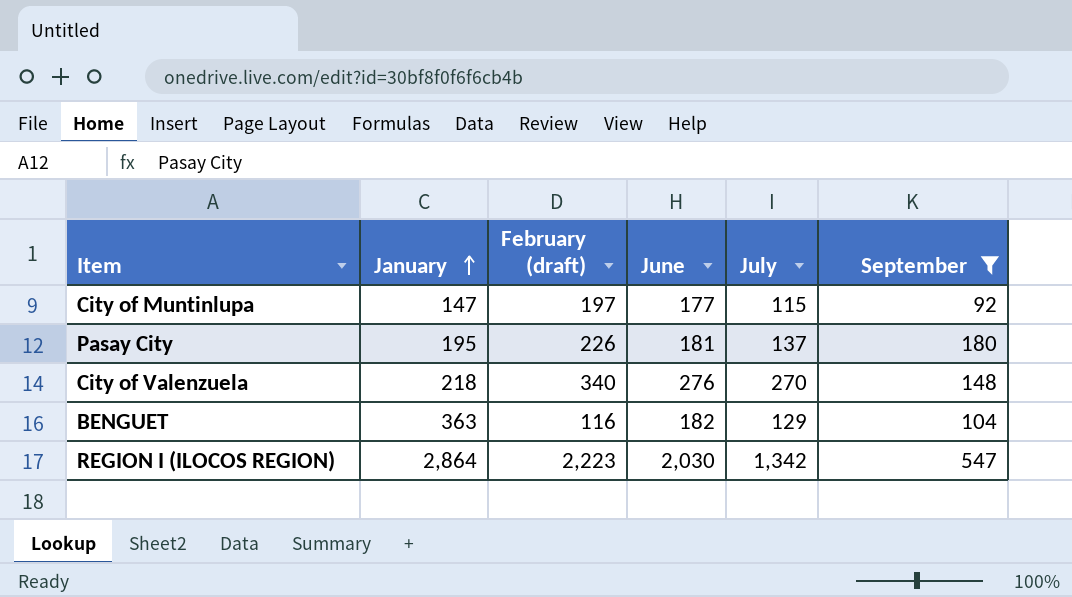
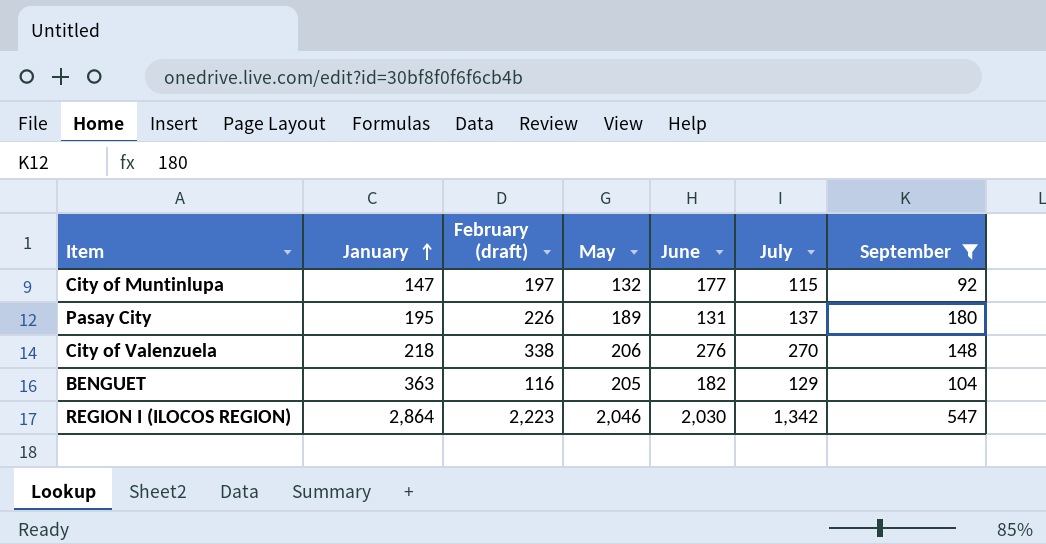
column May | position: none -> 4
Pasay City | June: 181 -> 131
City of Valenzuela | February (draft): 340 -> 338

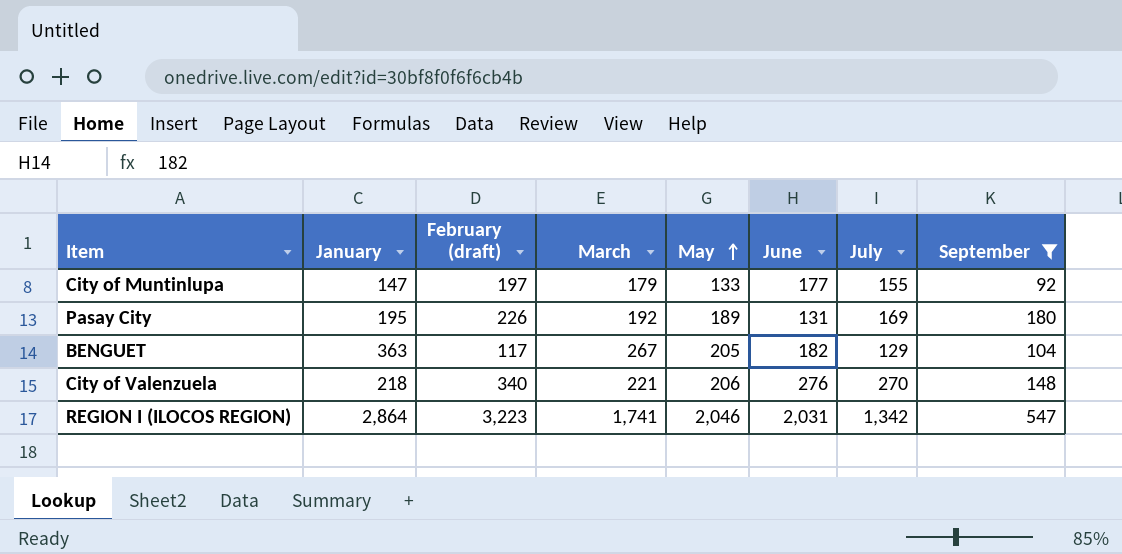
row order: January ascending -> May ascending
column March | position: none -> 4
City of Muntinlupa | May: 132 -> 133
City of Muntinlupa | July: 115 -> 155
Pasay City | July: 137 -> 169
BENGUET | February (draft): 116 -> 117
City of Valenzuela | February (draft): 338 -> 340
REGION I (ILOCOS REGION) | February (draft): 2,223 -> 3,223
REGION I (ILOCOS REGION) | June: 2,030 -> 2,031

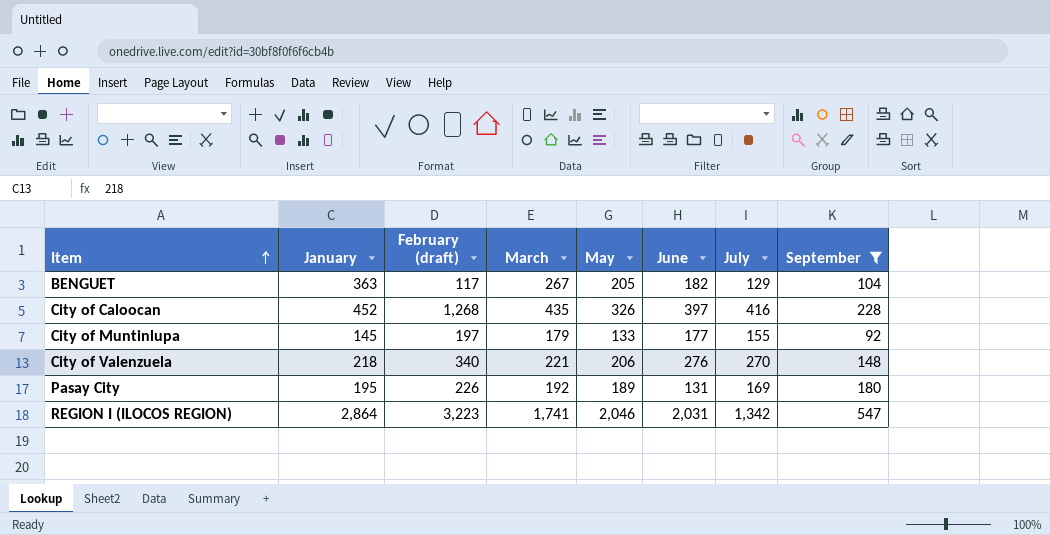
row order: May ascending -> Item ascending
row City of Caloocan: none -> 452 | 1,268 | 435 | 326 | 397 | 416 | 228
City of Muntinlupa | January: 147 -> 145

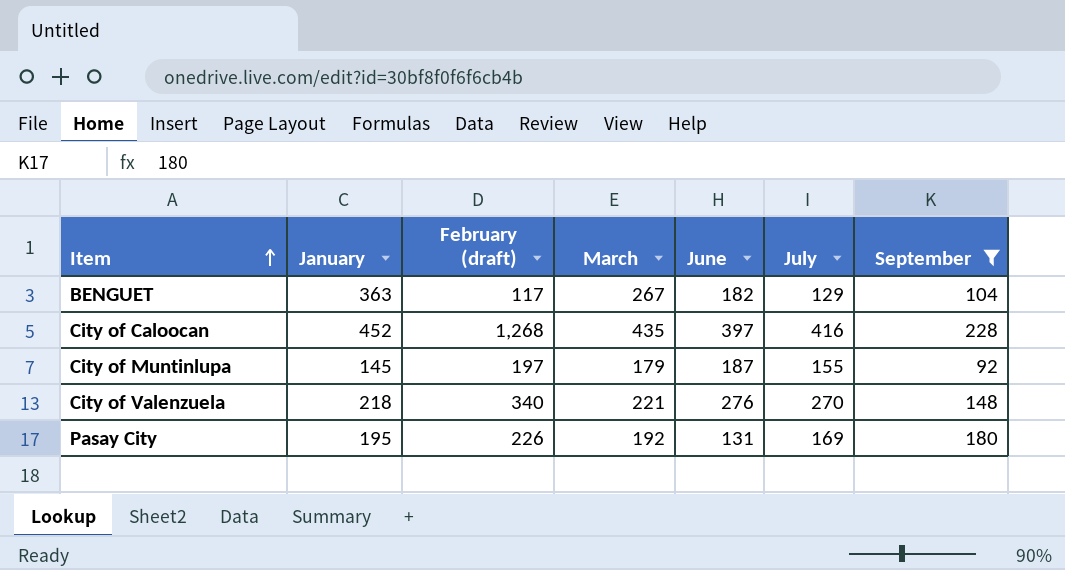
column May | position: 5 -> none
row REGION I (ILOCOS REGION): 2,864 | 3,223 | 1,741 | 2,046 | 2,031 | 1,342 | 547 -> none
City of Muntinlupa | June: 177 -> 187

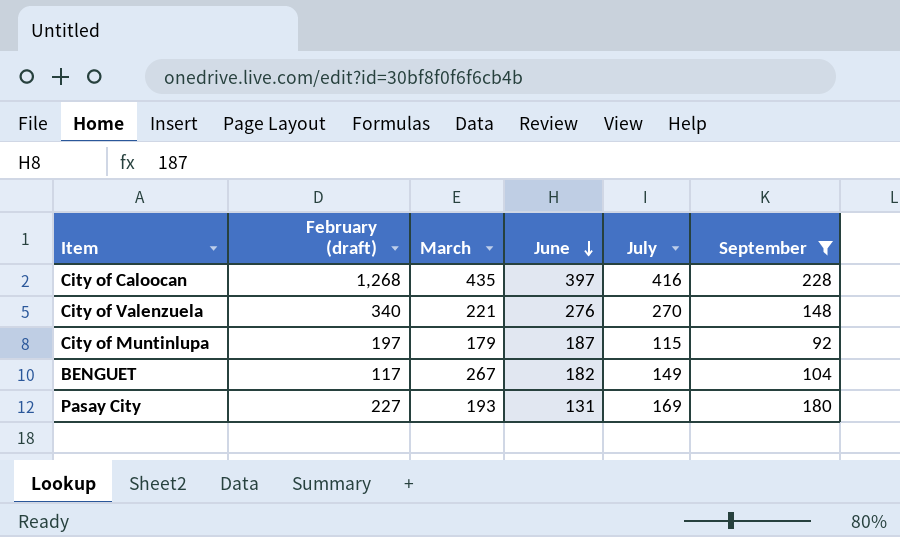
row order: Item ascending -> June descending
column January | position: 2 -> none
City of Muntinlupa | July: 155 -> 115
BENGUET | July: 129 -> 149
Pasay City | February (draft): 226 -> 227
Pasay City | March: 192 -> 193

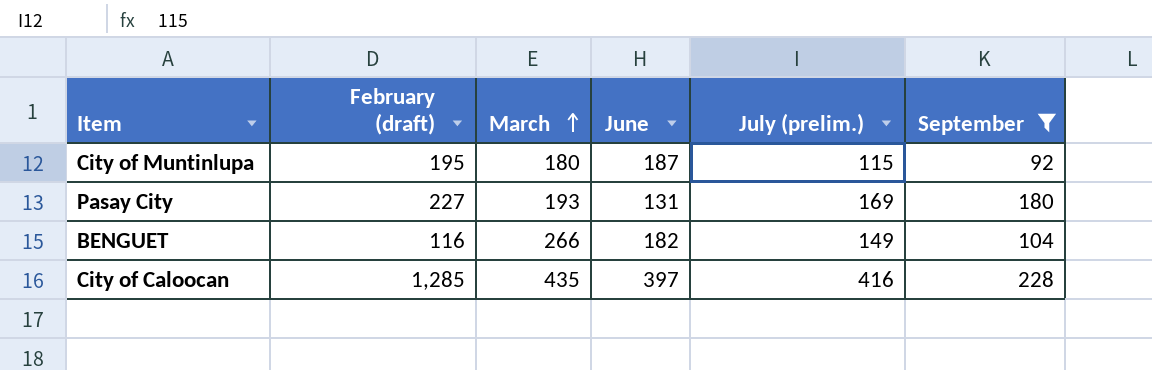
row order: June descending -> March ascending
column name: July -> July (prelim.)
row City of Valenzuela: 340 | 221 | 276 | 270 | 148 -> none
City of Muntinlupa | February (draft): 197 -> 195
City of Muntinlupa | March: 179 -> 180
BENGUET | February (draft): 117 -> 116
BENGUET | March: 267 -> 266
City of Caloocan | February (draft): 1,268 -> 1,285

